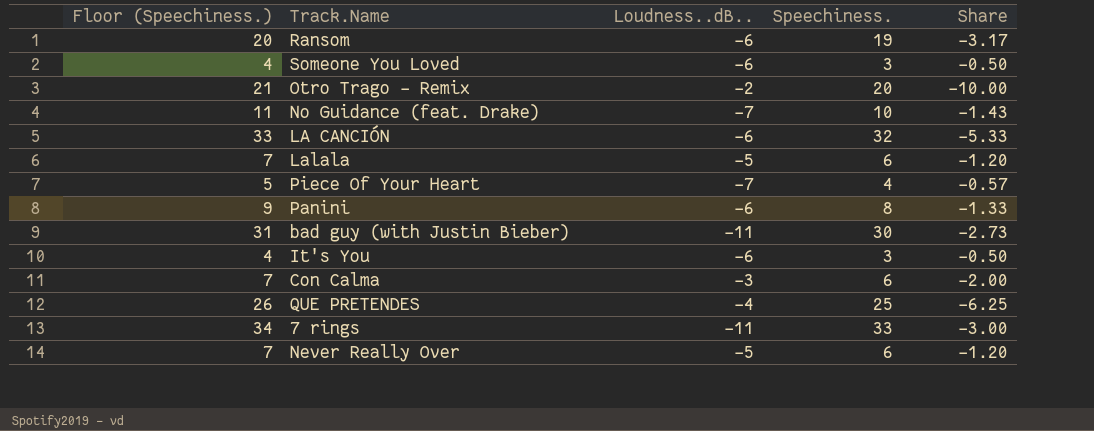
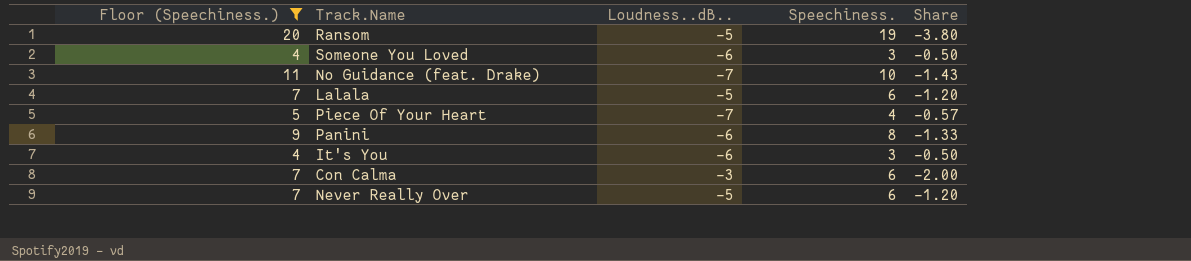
filter: none -> Floor (Speechiness.) <= 20
Ransom | Loudness..dB..: -6 -> -5
Ransom | Share: -3.17 -> -3.80

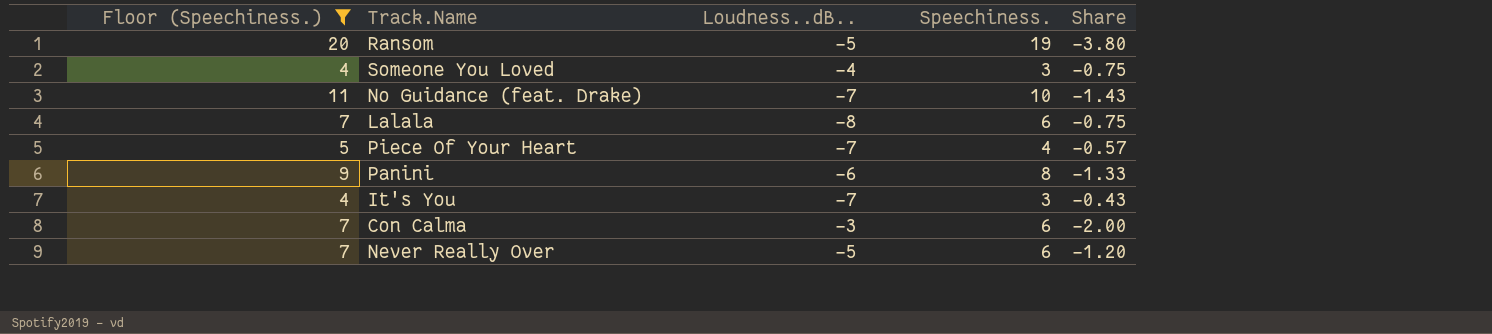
Someone You Loved | Loudness..dB..: -6 -> -4
Someone You Loved | Share: -0.50 -> -0.75
Lalala | Loudness..dB..: -5 -> -8
Lalala | Share: -1.20 -> -0.75
It's You | Loudness..dB..: -6 -> -7
It's You | Share: -0.50 -> -0.43

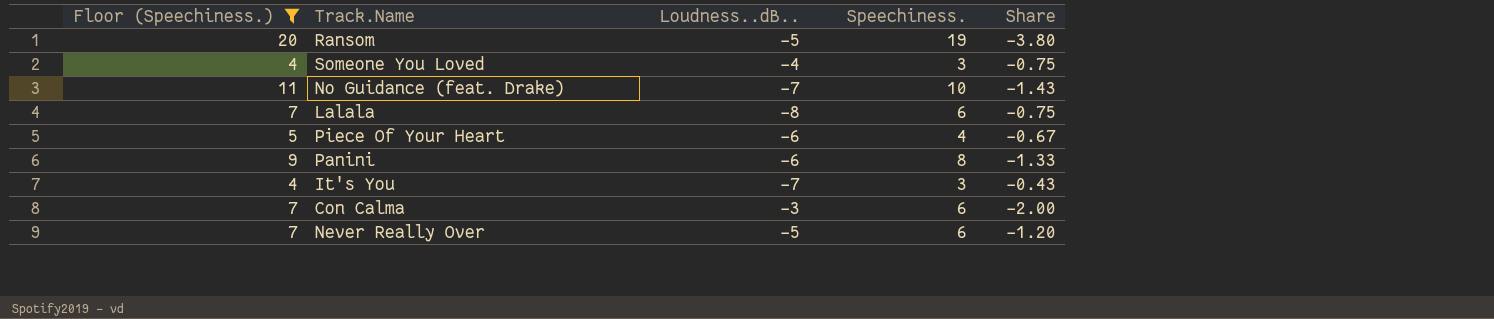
Piece Of Your Heart | Loudness..dB..: -7 -> -6
Piece Of Your Heart | Share: -0.57 -> -0.67

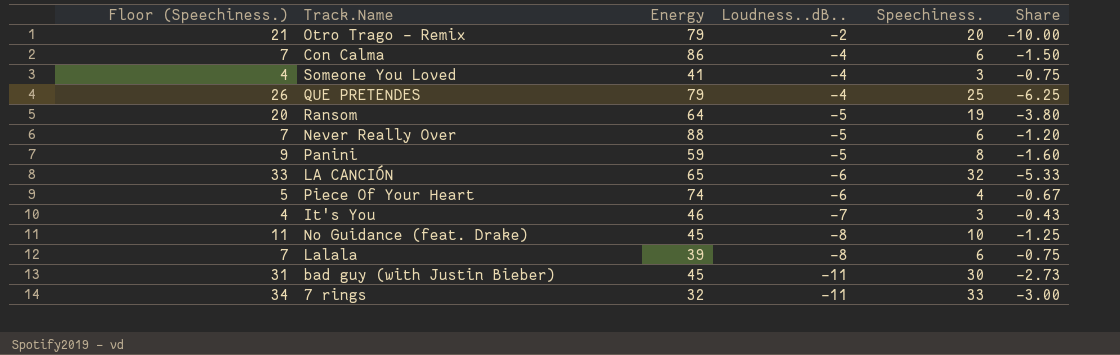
filter: Floor (Speechiness.) <= 20 -> none
row order: none -> Loudness..dB.. descending
column Energy | position: none -> 3
Con Calma | Loudness..dB..: -3 -> -4
Con Calma | Share: -2.00 -> -1.50
Panini | Loudness..dB..: -6 -> -5
Panini | Share: -1.33 -> -1.60
No Guidance (feat. Drake) | Loudness..dB..: -7 -> -8
No Guidance (feat. Drake) | Share: -1.43 -> -1.25

